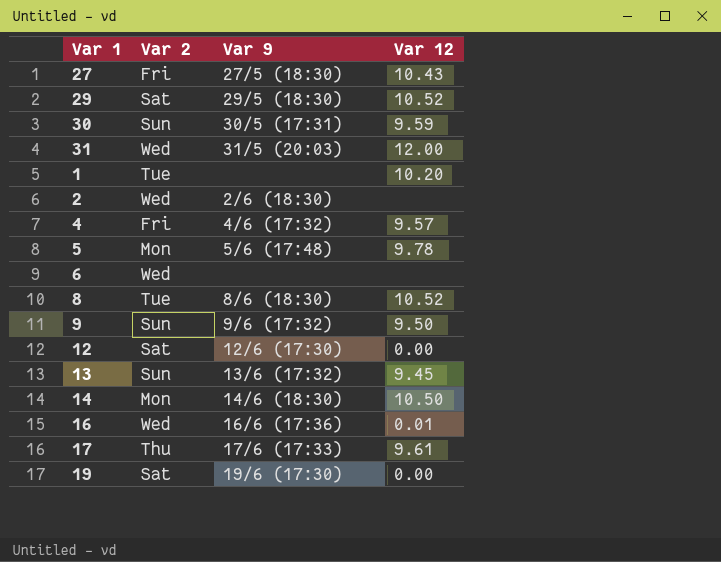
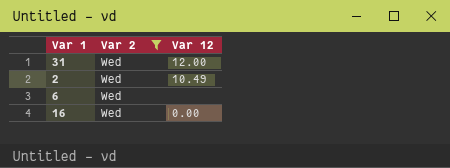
filter: none -> Var 2 = Wed
column Var 9 | position: 3 -> none
2 | Var 12: none -> 10.49
16 | Var 12: 0.01 -> 0.00

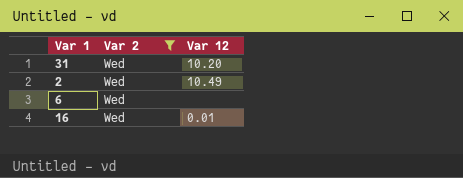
31 | Var 12: 12.00 -> 10.20
16 | Var 12: 0.00 -> 0.01

